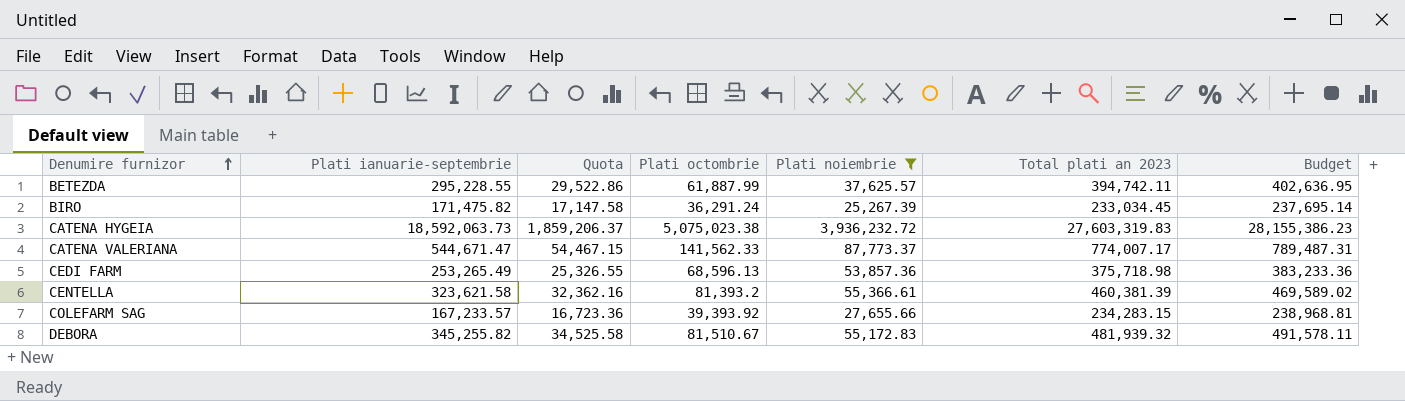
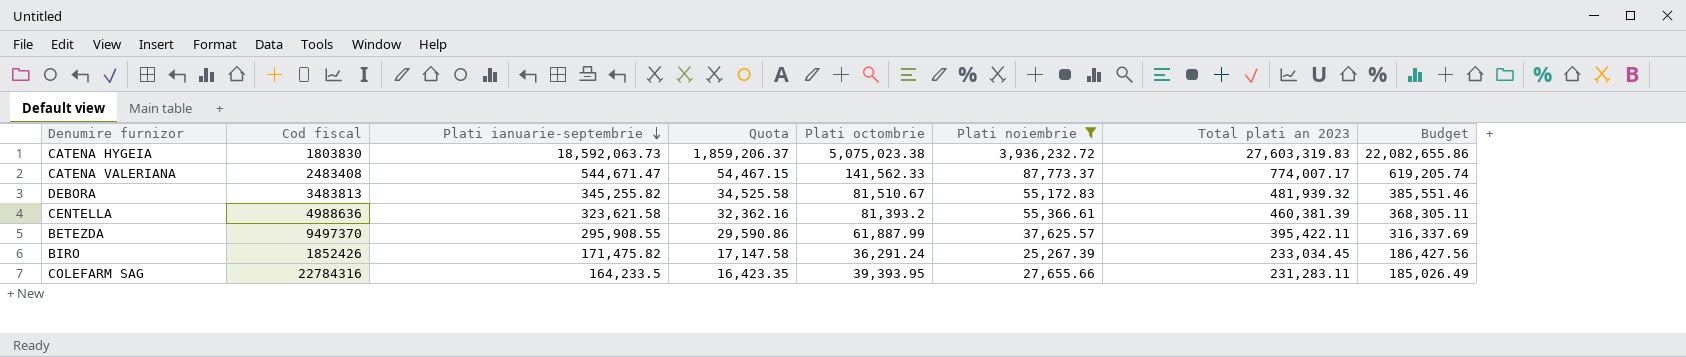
row order: Denumire furnizor ascending -> Plati ianuarie-septembrie descending
column Cod fiscal | position: none -> 2
column Budget | formula: [Total plati an 2023] * 1.02 -> [Total plati an 2023] * 0.8
row CEDI FARM: 253,265.49 | 25,326.55 | 68,596.13 | 53,857.36 | 375,718.98 | 383,233.36 -> none
BETEZDA | Plati ianuarie-septembrie: 295,228.55 -> 295,908.55
BETEZDA | Quota: 29,522.86 -> 29,590.86
BETEZDA | Total plati an 2023: 394,742.11 -> 395,422.11
COLEFARM SAG | Plati ianuarie-septembrie: 167,233.57 -> 164,233.5
COLEFARM SAG | Quota: 16,723.36 -> 16,423.35
COLEFARM SAG | Plati octombrie: 39,393.92 -> 39,393.95
COLEFARM SAG | Total plati an 2023: 234,283.15 -> 231,283.11

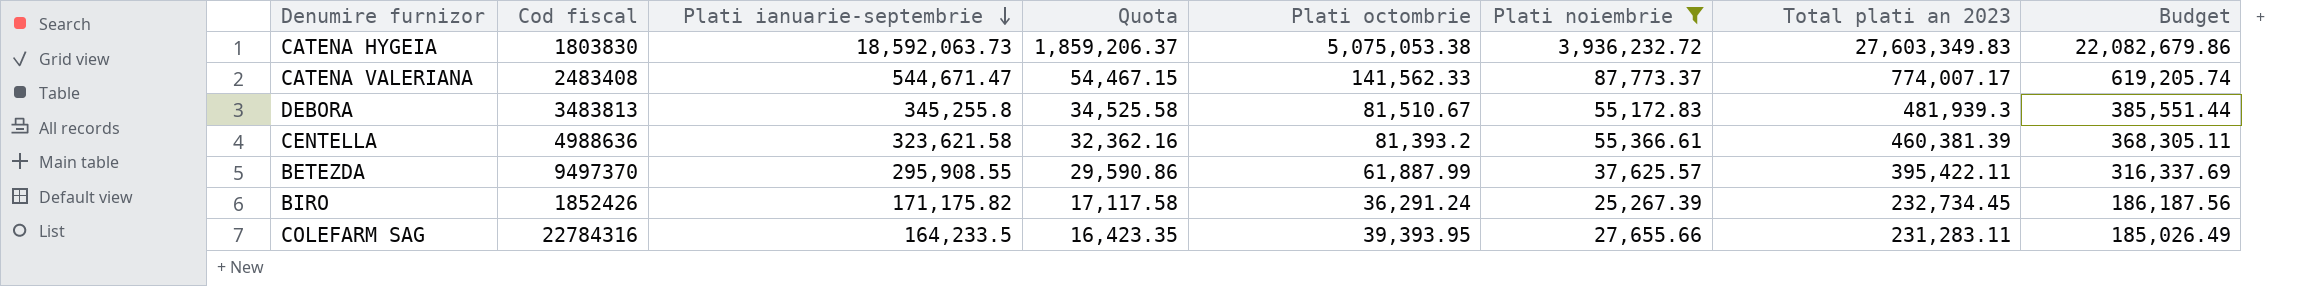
CATENA HYGEIA | Plati octombrie: 5,075,023.38 -> 5,075,053.38
CATENA HYGEIA | Total plati an 2023: 27,603,319.83 -> 27,603,349.83
CATENA HYGEIA | Budget: 22,082,655.86 -> 22,082,679.86
DEBORA | Plati ianuarie-septembrie: 345,255.82 -> 345,255.8
DEBORA | Total plati an 2023: 481,939.32 -> 481,939.3
DEBORA | Budget: 385,551.46 -> 385,551.44
BIRO | Plati ianuarie-septembrie: 171,475.82 -> 171,175.82
BIRO | Quota: 17,147.58 -> 17,117.58
BIRO | Total plati an 2023: 233,034.45 -> 232,734.45
BIRO | Budget: 186,427.56 -> 186,187.56

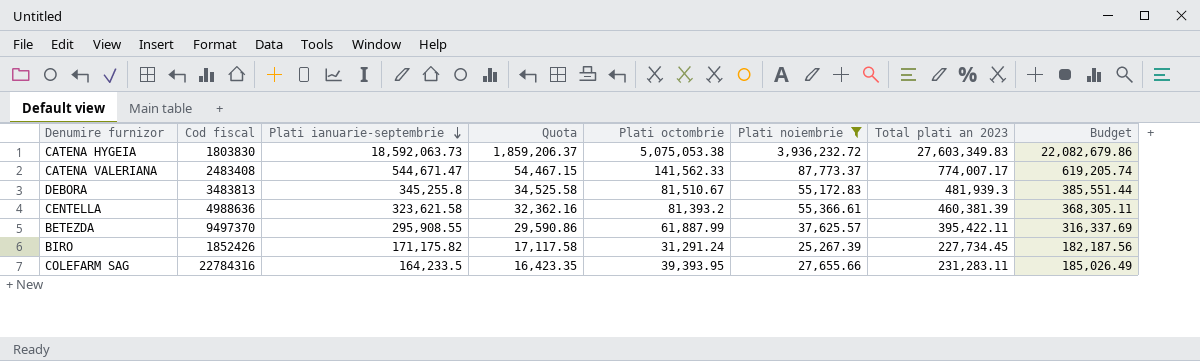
BIRO | Plati octombrie: 36,291.24 -> 31,291.24
BIRO | Total plati an 2023: 232,734.45 -> 227,734.45
BIRO | Budget: 186,187.56 -> 182,187.56

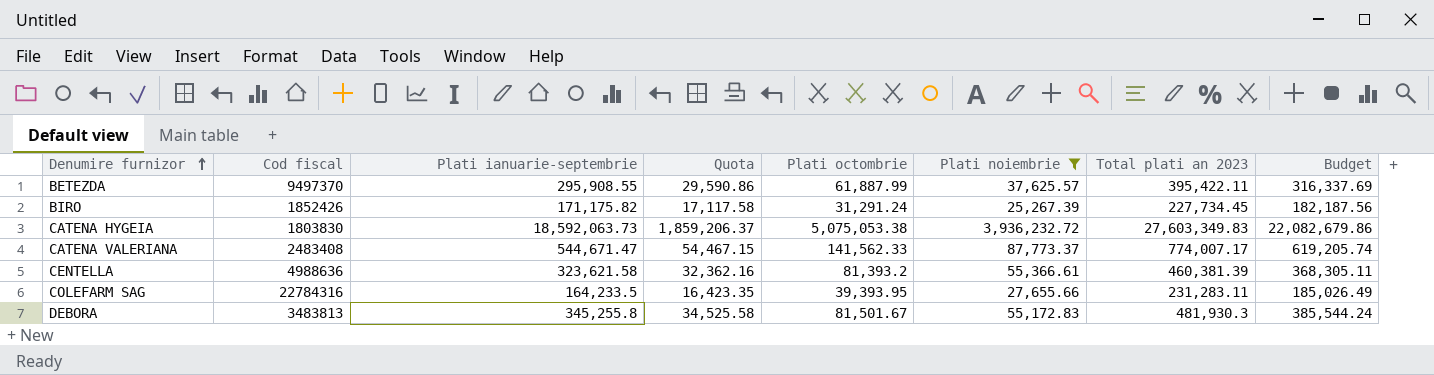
row order: Plati ianuarie-septembrie descending -> Denumire furnizor ascending
DEBORA | Plati octombrie: 81,510.67 -> 81,501.67
DEBORA | Total plati an 2023: 481,939.3 -> 481,930.3
DEBORA | Budget: 385,551.44 -> 385,544.24

